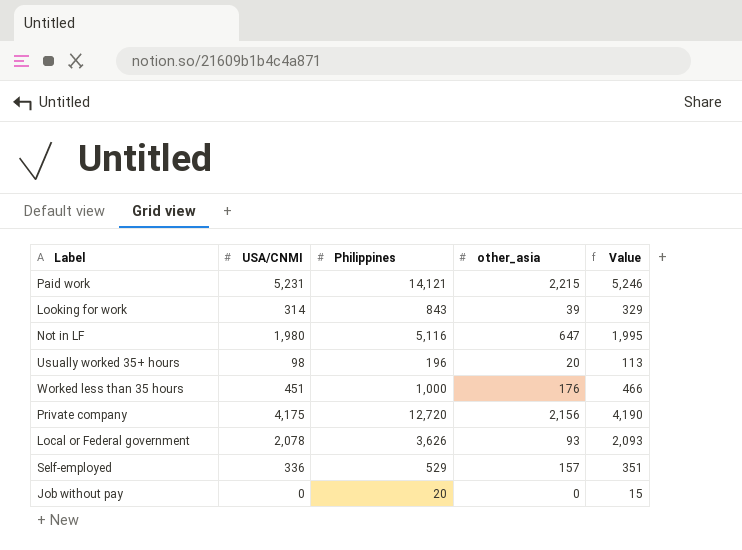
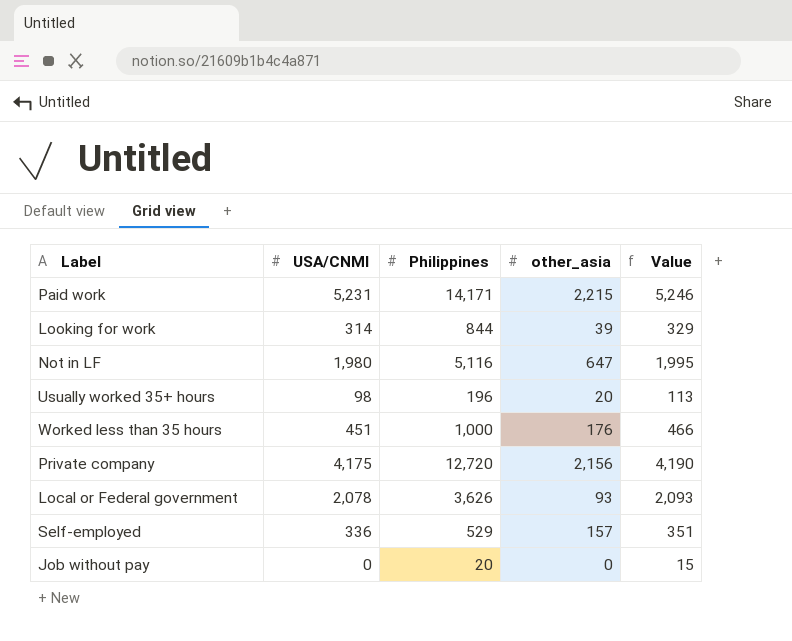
Paid work | Philippines: 14,121 -> 14,171
Looking for work | Philippines: 843 -> 844

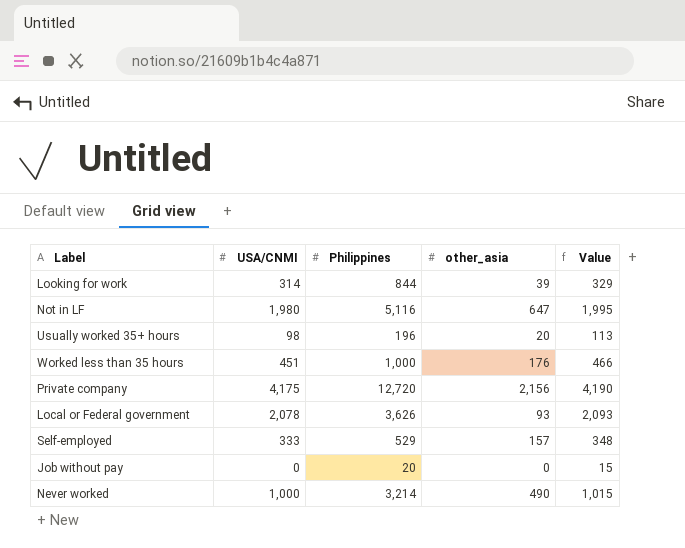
row Paid work: 5,231 | 14,171 | 2,215 | 5,246 -> none
Self-employed | USA/CNMI: 336 -> 333
Self-employed | Value: 351 -> 348
row Never worked: none -> 1,000 | 3,214 | 490 | 1,015

